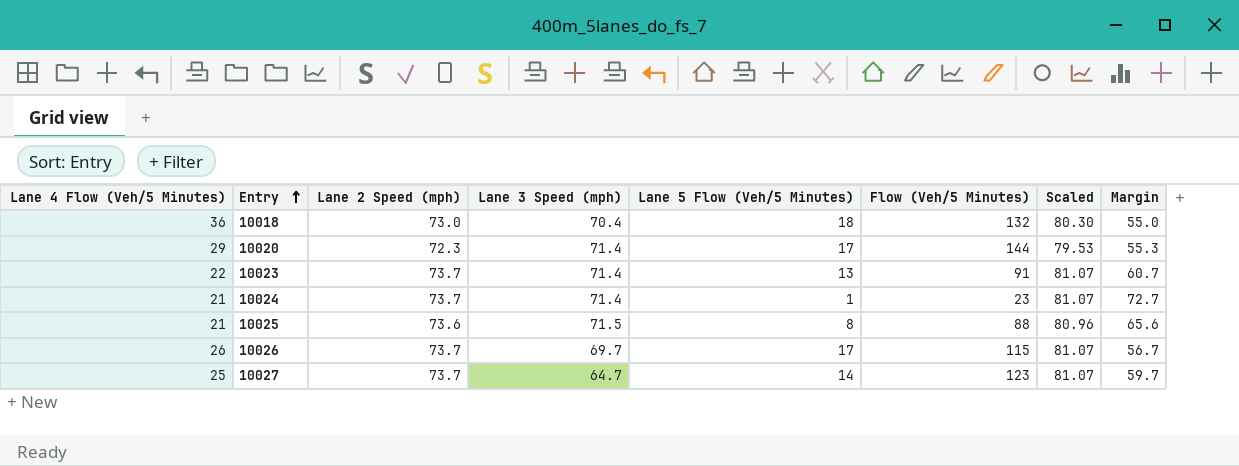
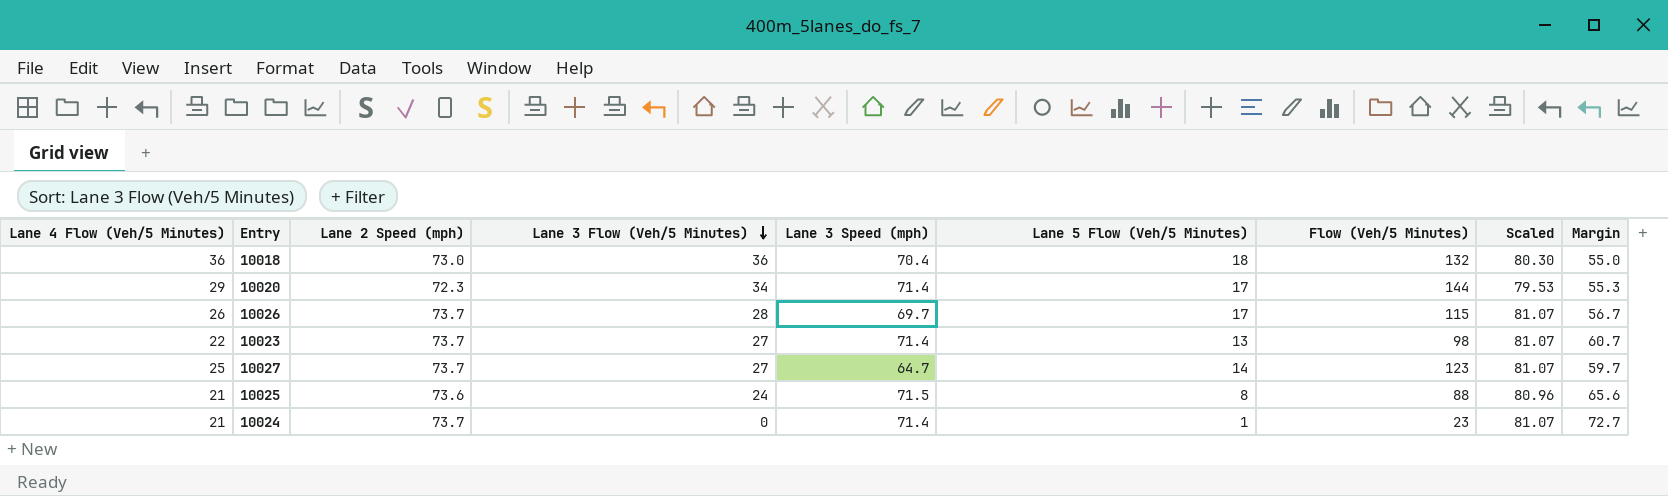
row order: Entry ascending -> Lane 3 Flow (Veh/5 Minutes) descending
column Lane 3 Flow (Veh/5 Minutes) | position: none -> 4
10023 | Flow (Veh/5 Minutes): 91 -> 98

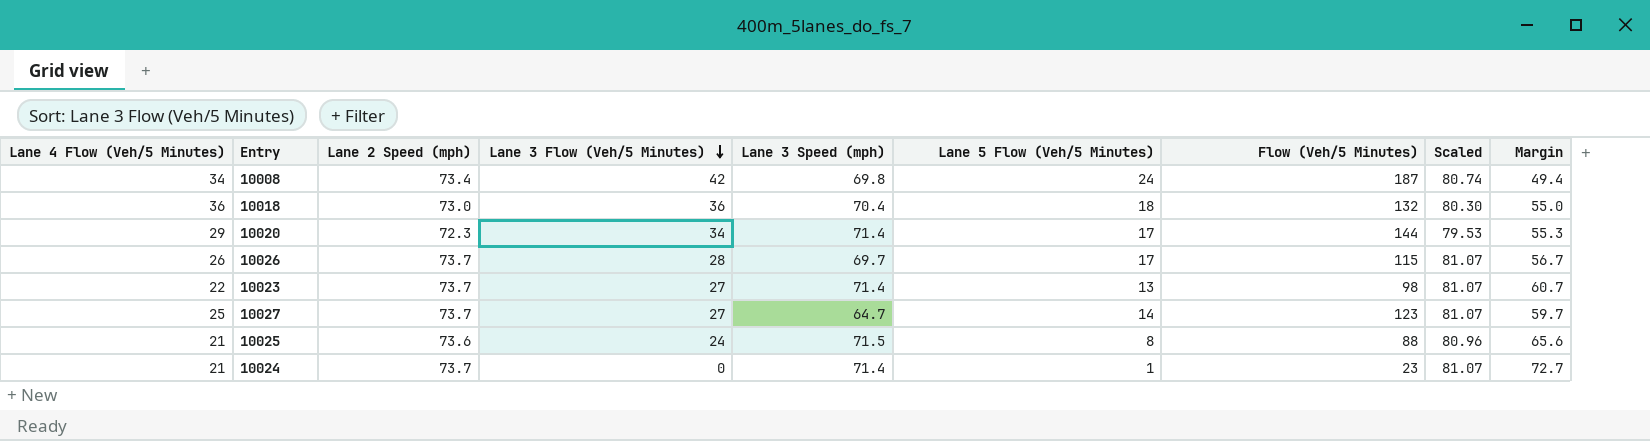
row 10008: none -> 34 | 73.4 | 42 | 69.8 | 24 | 187 | 80.74 | 49.4

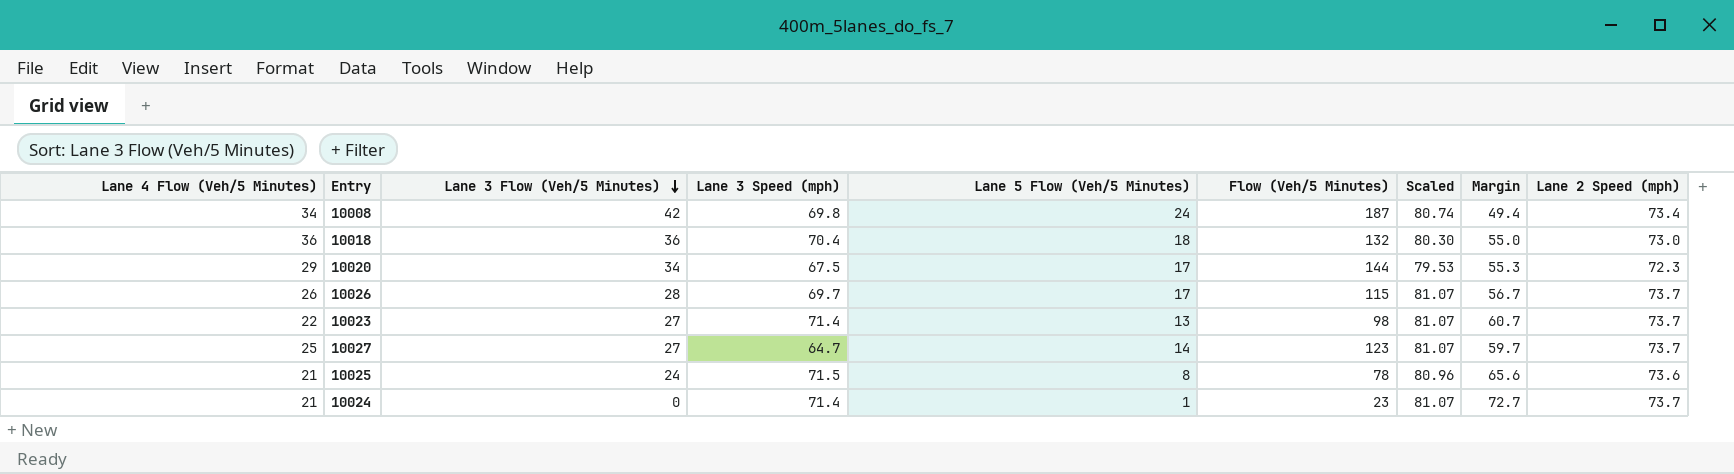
column Lane 2 Speed (mph) | position: 3 -> 9
10020 | Lane 3 Speed (mph): 71.4 -> 67.5
10025 | Flow (Veh/5 Minutes): 88 -> 78

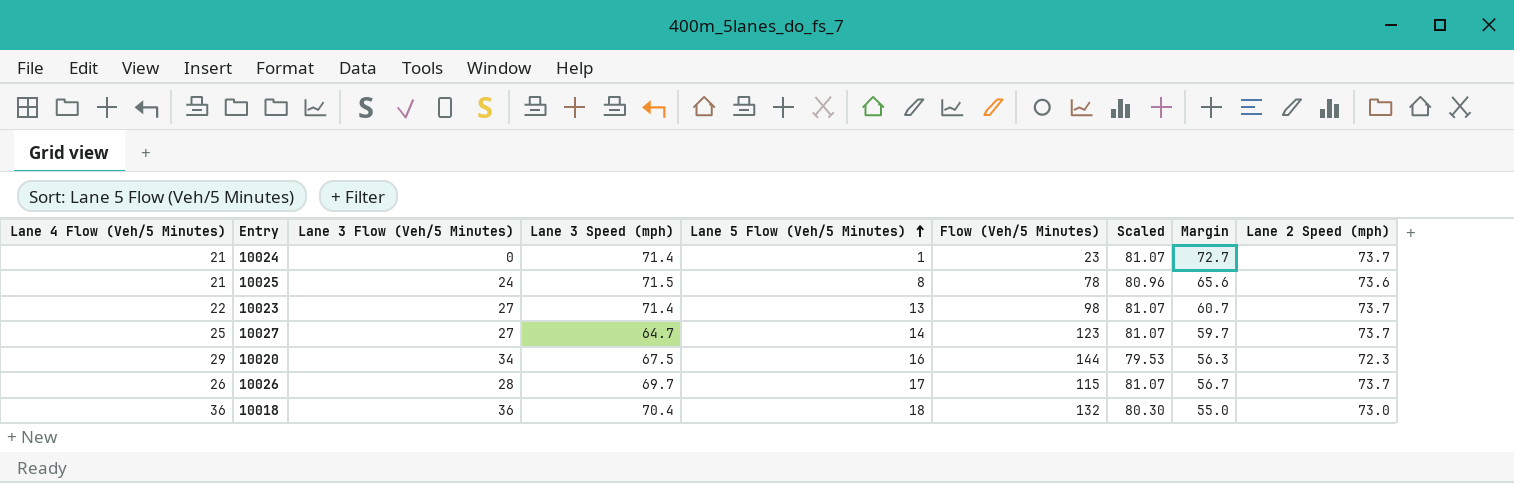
row order: Lane 3 Flow (Veh/5 Minutes) descending -> Lane 5 Flow (Veh/5 Minutes) ascending
row 10008: 34 | 42 | 69.8 | 24 | 187 | 80.74 | 49.4 | 73.4 -> none
10020 | Lane 5 Flow (Veh/5 Minutes): 17 -> 16
10020 | Margin: 55.3 -> 56.3

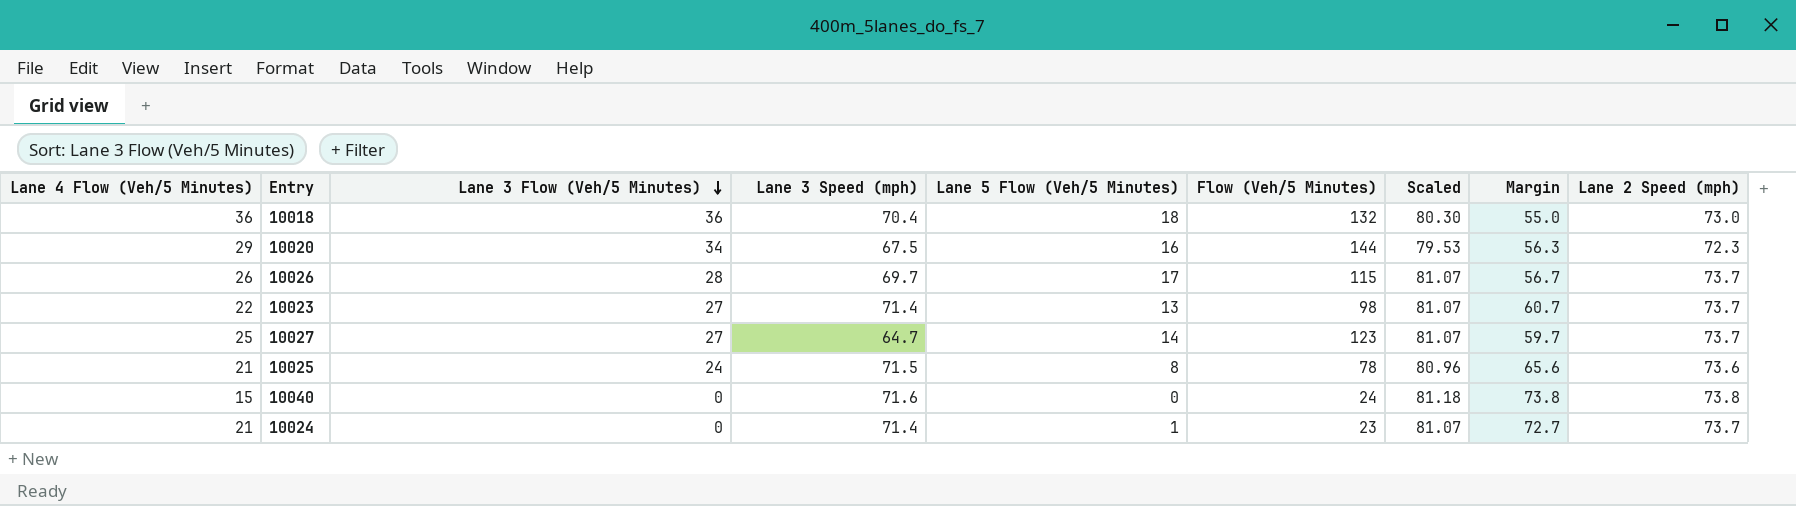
row order: Lane 5 Flow (Veh/5 Minutes) ascending -> Lane 3 Flow (Veh/5 Minutes) descending
row 10040: none -> 15 | 0 | 71.6 | 0 | 24 | 81.18 | 73.8 | 73.8

